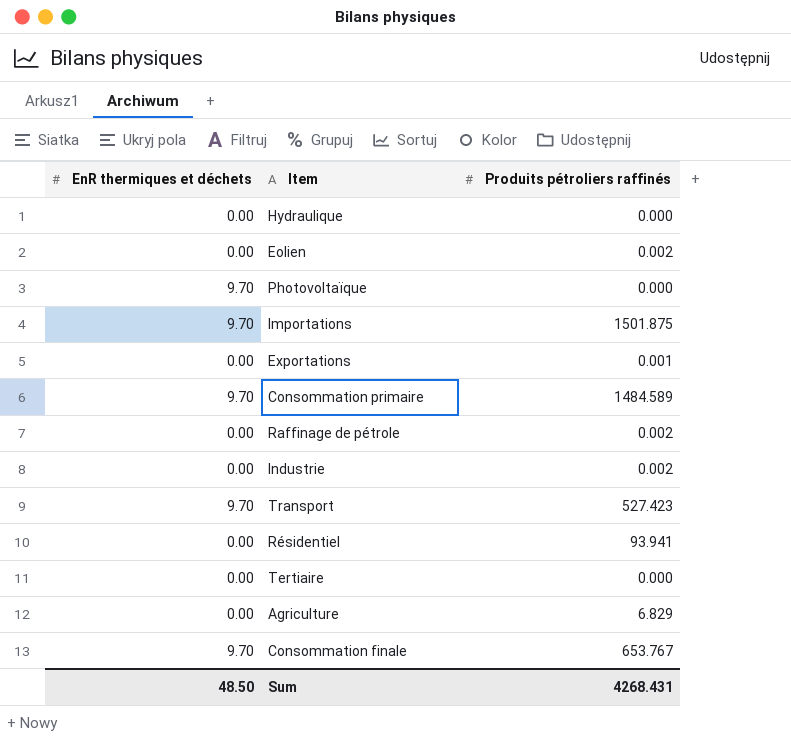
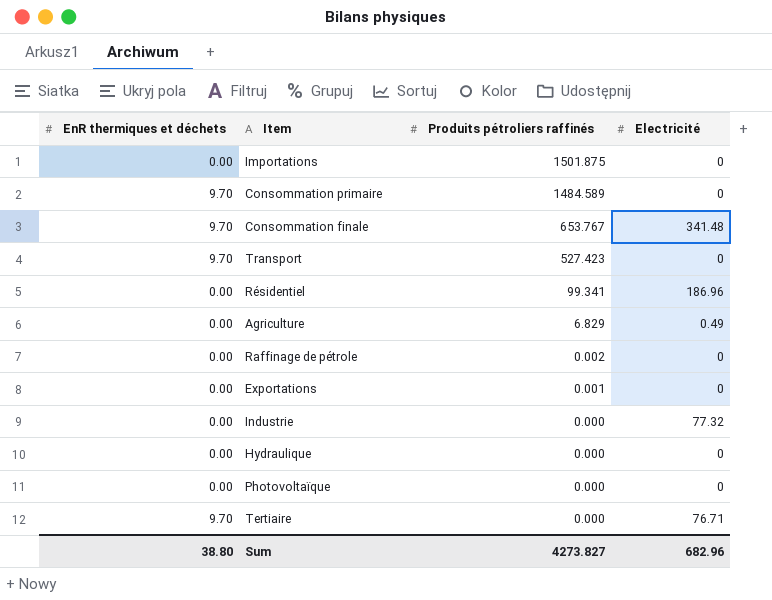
row order: none -> Produits pétroliers raffinés descending
column Electricité | position: none -> 4
row Eolien: 0.00 | 0.002 -> none
Importations | EnR thermiques et déchets: 9.70 -> 0.00
Résidentiel | Produits pétroliers raffinés: 93.941 -> 99.341
Industrie | Produits pétroliers raffinés: 0.002 -> 0.000
Photovoltaïque | EnR thermiques et déchets: 9.70 -> 0.00
Tertiaire | EnR thermiques et déchets: 0.00 -> 9.70
Sum | EnR thermiques et déchets: 48.50 -> 38.80
Sum | Produits pétroliers raffinés: 4268.431 -> 4273.827

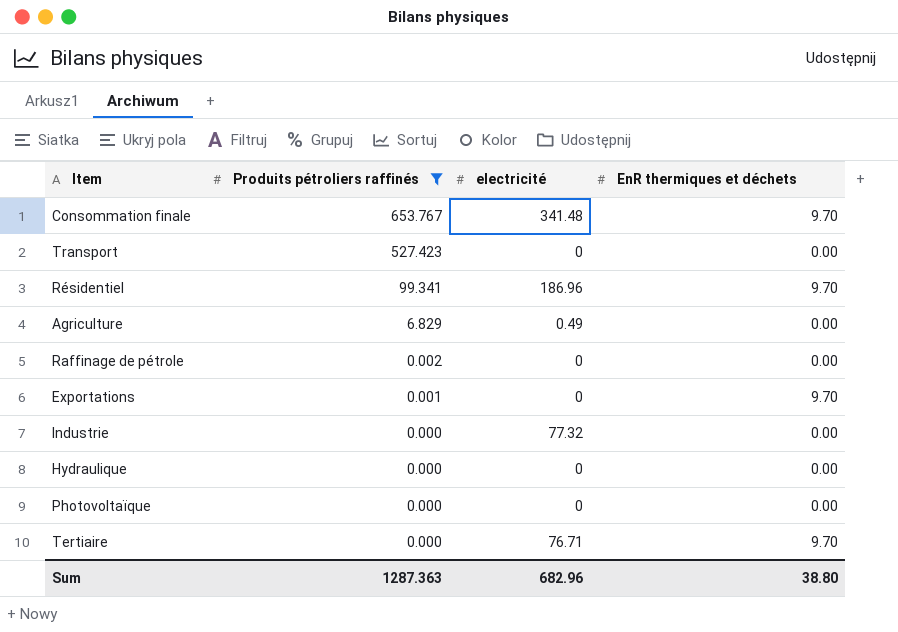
filter: none -> Produits pétroliers raffinés <= 653.767
column name: Electricité -> electricité
column EnR thermiques et déchets | position: 1 -> 4
Transport | EnR thermiques et déchets: 9.70 -> 0.00
Résidentiel | EnR thermiques et déchets: 0.00 -> 9.70
Exportations | EnR thermiques et déchets: 0.00 -> 9.70
Sum | Produits pétroliers raffinés: 4273.827 -> 1287.363

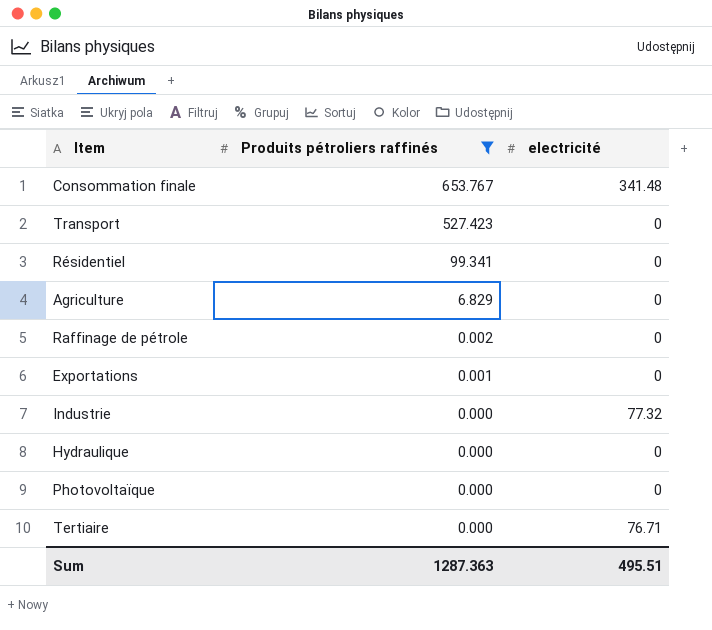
column EnR thermiques et déchets | position: 4 -> none
Résidentiel | electricité: 186.96 -> 0
Agriculture | electricité: 0.49 -> 0
Sum | electricité: 682.96 -> 495.51

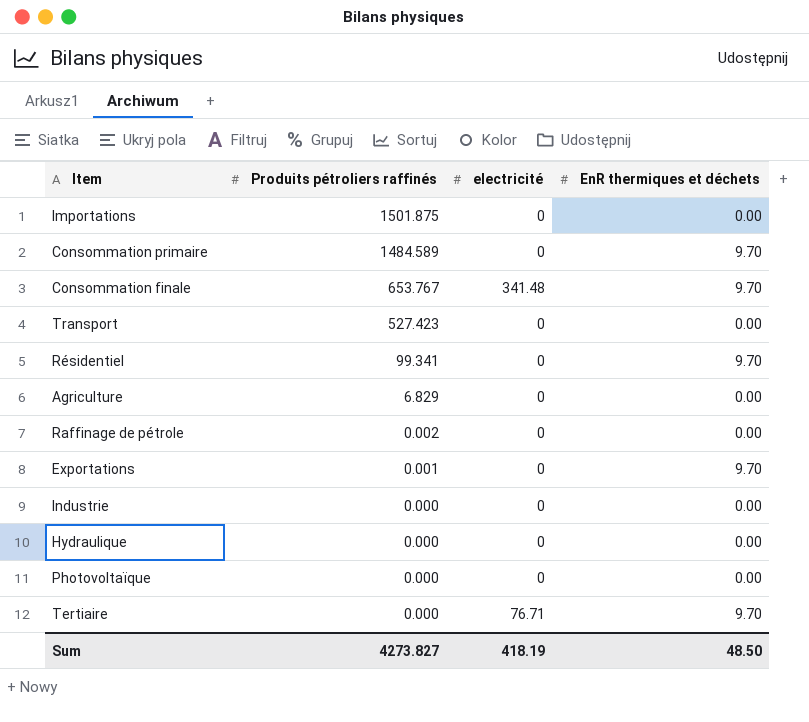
filter: Produits pétroliers raffinés <= 653.767 -> none
column EnR thermiques et déchets | position: none -> 4
Industrie | electricité: 77.32 -> 0
Sum | Produits pétroliers raffinés: 1287.363 -> 4273.827
Sum | electricité: 495.51 -> 418.19

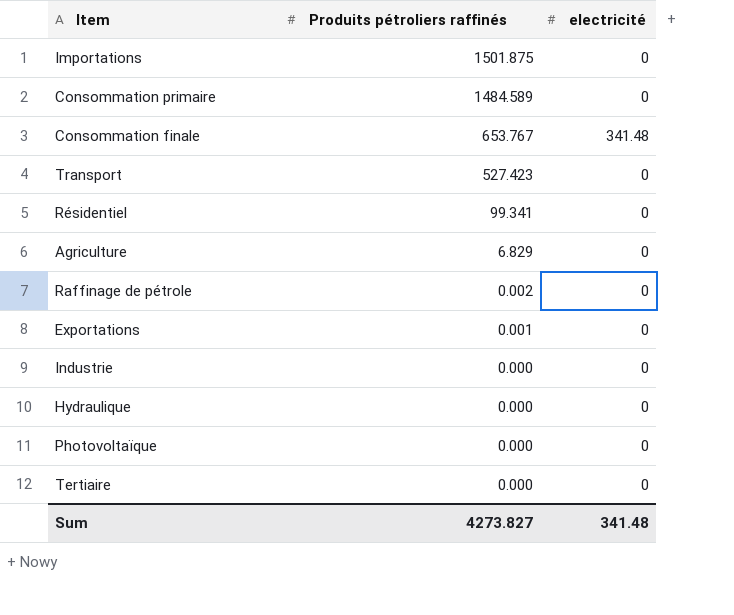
column EnR thermiques et déchets | position: 4 -> none
Tertiaire | electricité: 76.71 -> 0
Sum | electricité: 418.19 -> 341.48

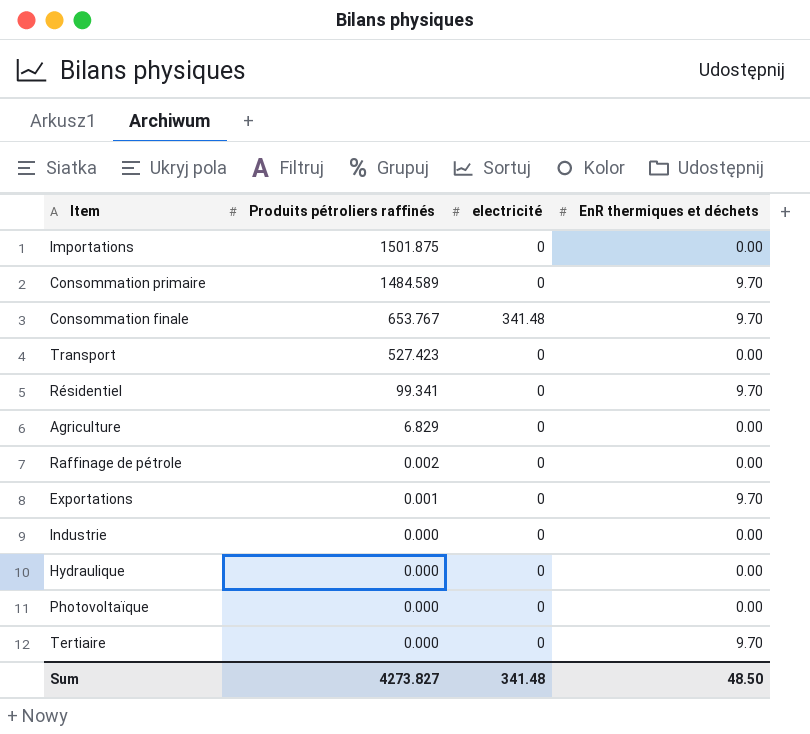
column EnR thermiques et déchets | position: none -> 4

